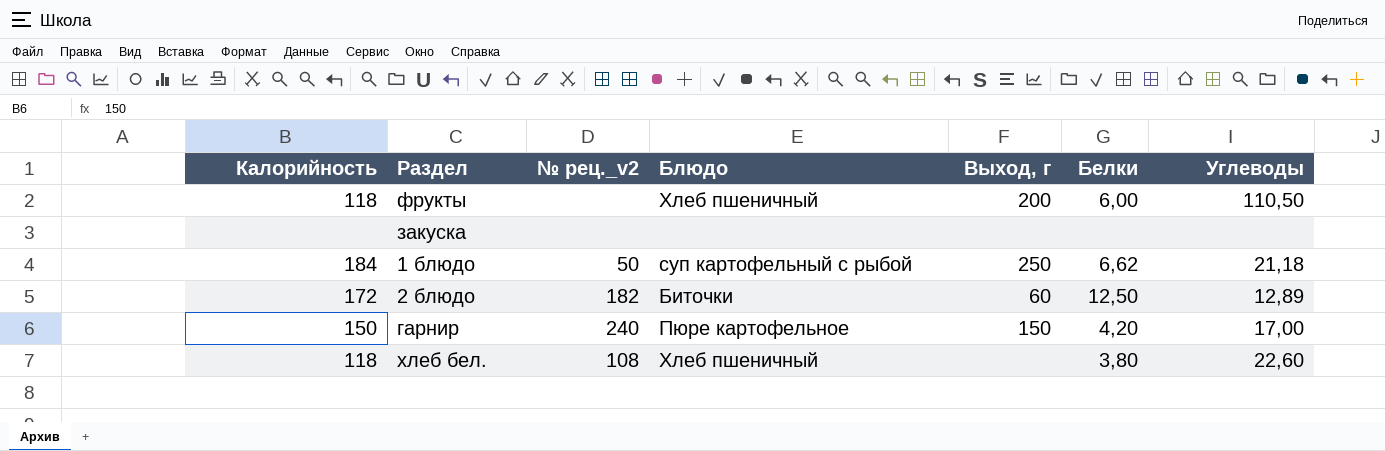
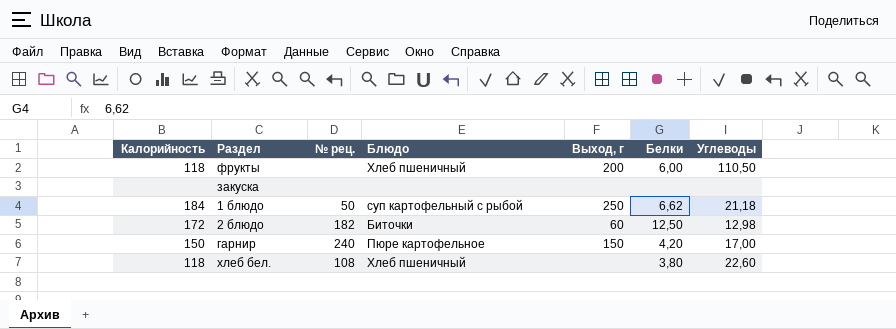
column name: № рец._v2 -> № рец.
2 блюдо | Углеводы: 12,89 -> 12,98

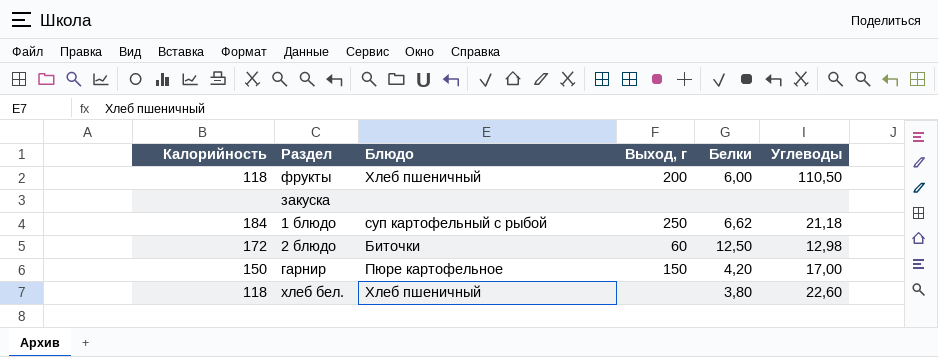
column № рец. | position: 3 -> none

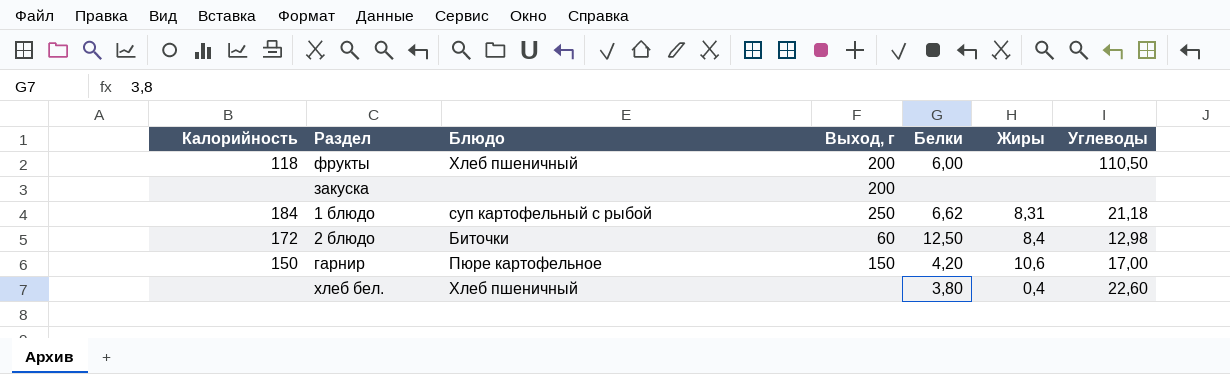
column Жиры | position: none -> 6
закуска | Выход, г: none -> 200
хлеб бел. | Калорийность: 118 -> none

